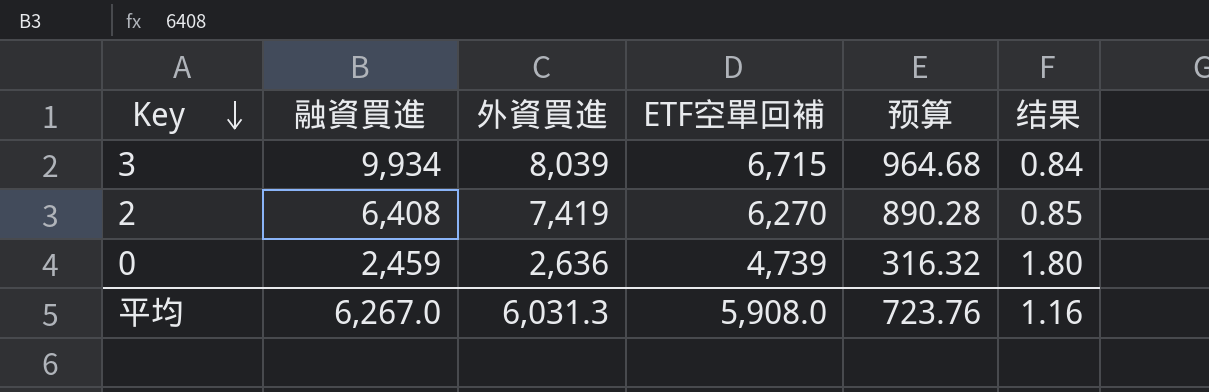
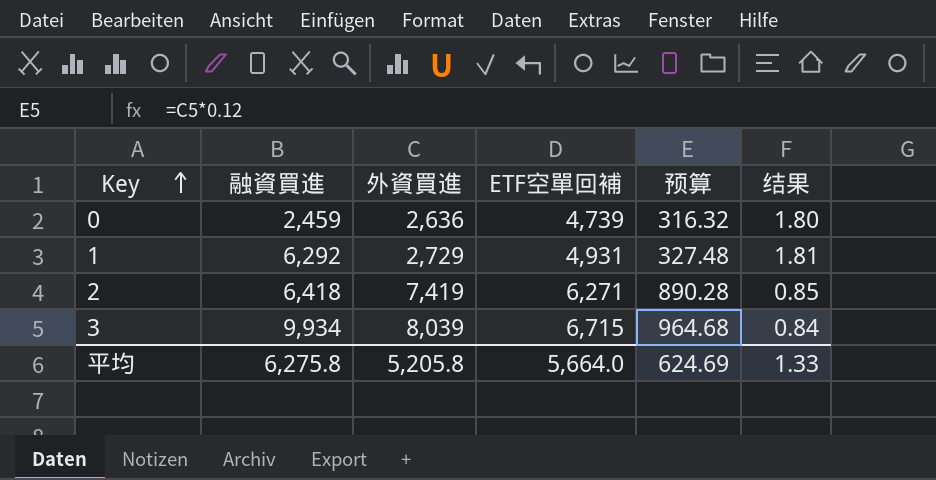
row order: Key descending -> Key ascending
row 1: none -> 6,292 | 2,729 | 4,931 | 327.48 | 1.81
2 | 融資買進: 6,408 -> 6,418
2 | ETF空單回補: 6,270 -> 6,271
平均 | 融資買進: 6,267.0 -> 6,275.8
平均 | 外資買進: 6,031.3 -> 5,205.8
平均 | ETF空單回補: 5,908.0 -> 5,664.0
平均 | 预算: 723.76 -> 624.69
平均 | 结果: 1.16 -> 1.33

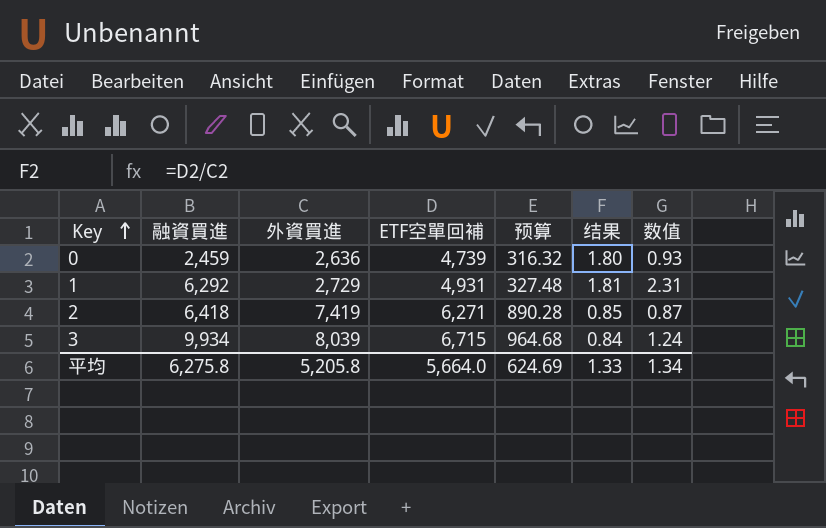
column 数值 | formula: none -> [融資買進] / [外資買進]

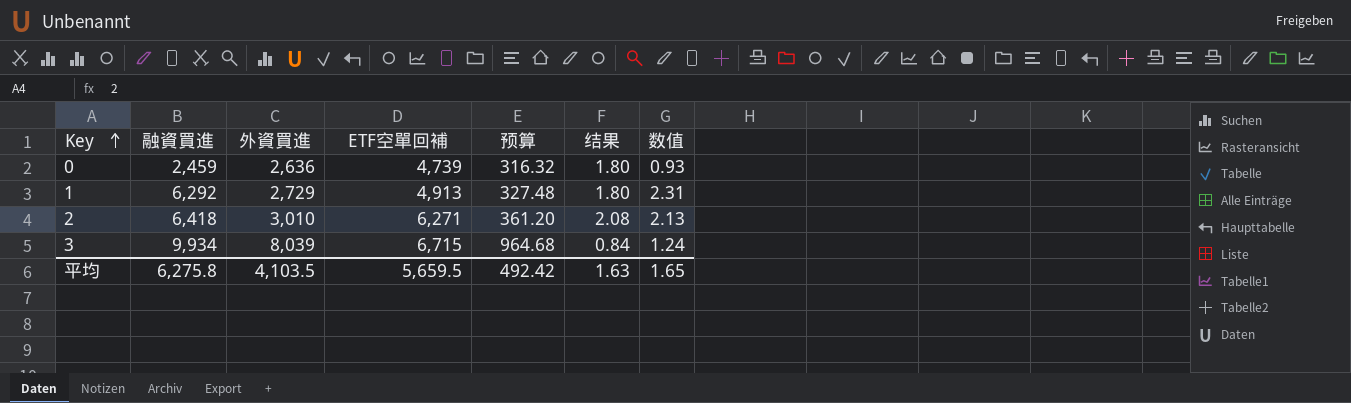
1 | ETF空單回補: 4,931 -> 4,913
1 | 结果: 1.81 -> 1.80
2 | 外資買進: 7,419 -> 3,010
2 | 预算: 890.28 -> 361.20
2 | 结果: 0.85 -> 2.08
2 | 数值: 0.87 -> 2.13
平均 | 外資買進: 5,205.8 -> 4,103.5
平均 | ETF空單回補: 5,664.0 -> 5,659.5
平均 | 预算: 624.69 -> 492.42
平均 | 结果: 1.33 -> 1.63
平均 | 数值: 1.34 -> 1.65

